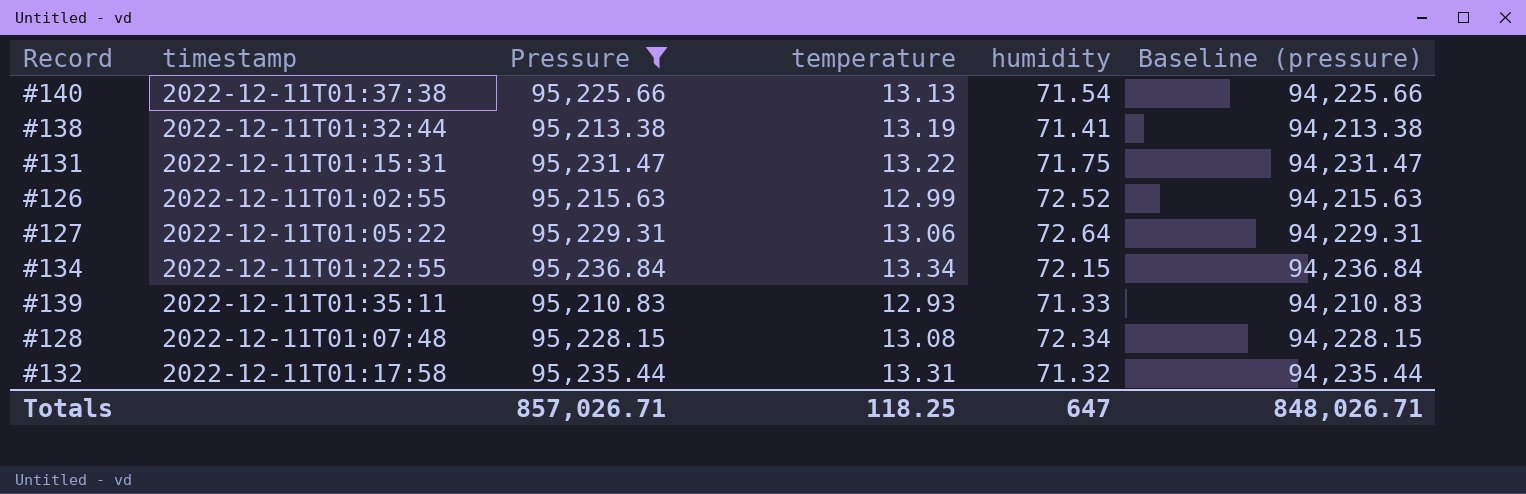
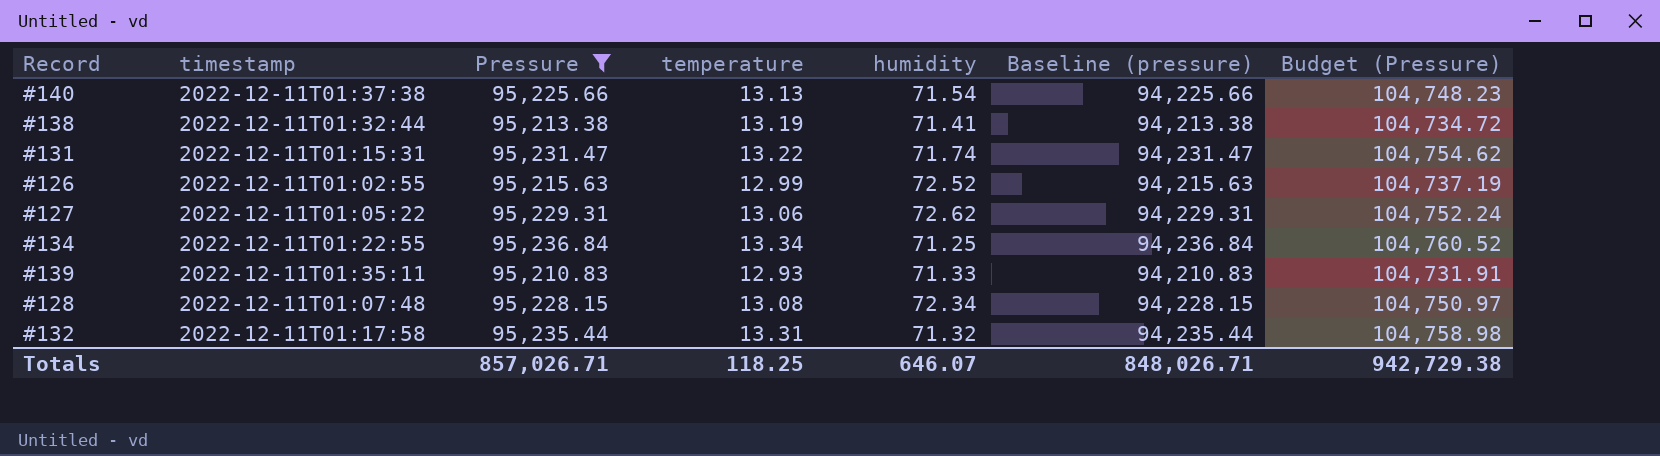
column Budget (Pressure) | formula: none -> [Pressure] * 1.1
#131 | humidity: 71.75 -> 71.74
#127 | humidity: 72.64 -> 72.62
#134 | humidity: 72.15 -> 71.25
Totals | humidity: 647 -> 646.07

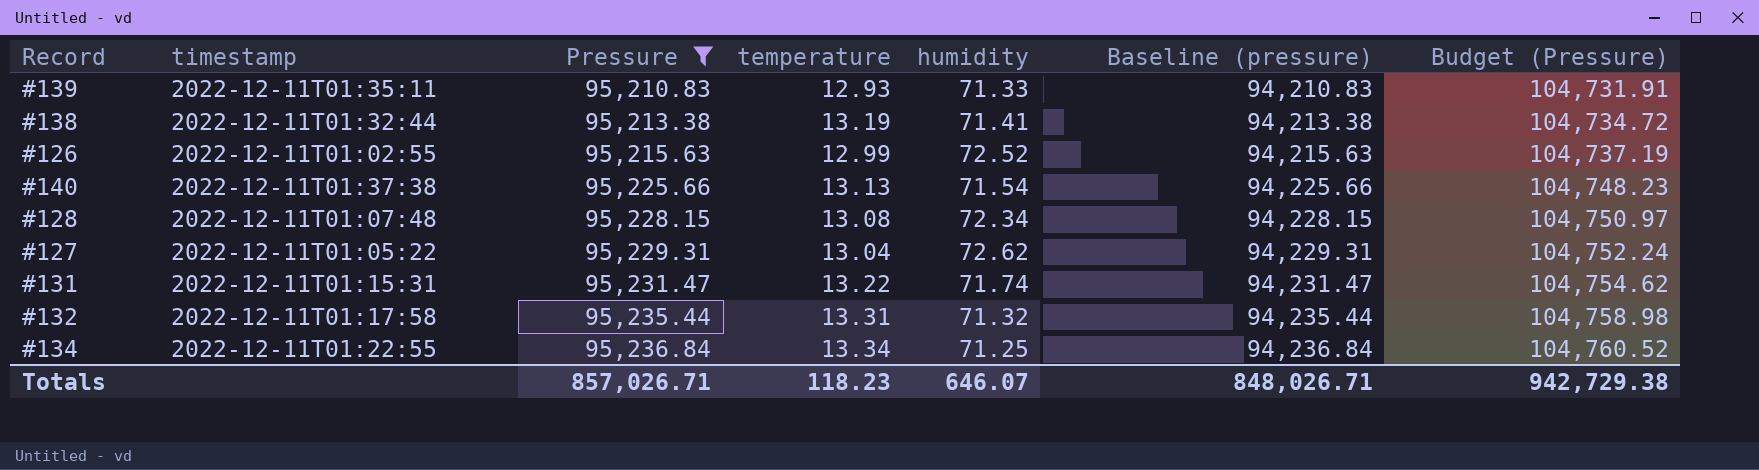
row order: none -> Pressure ascending
#127 | temperature: 13.06 -> 13.04
Totals | temperature: 118.25 -> 118.23

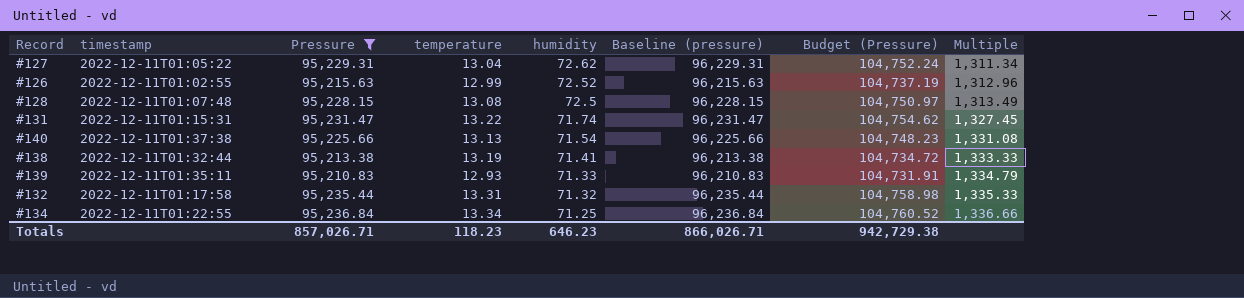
row order: Pressure ascending -> humidity descending
column Baseline (pressure) | formula: [Pressure] - 1000 -> [Pressure] + 1000
column Multiple | formula: none -> [Pressure] / [humidity]
#128 | humidity: 72.34 -> 72.5
Totals | humidity: 646.07 -> 646.23
Totals | Baseline (pressure): 848,026.71 -> 866,026.71

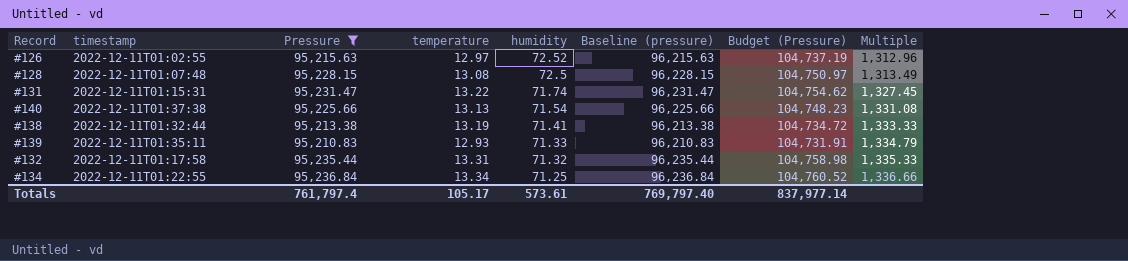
row #127: 2022-12-11T01:05:22 | 95,229.31 | 13.04 | 72.62 | 96,229.31 | 104,752.24 | 1,311.34 -> none
#126 | temperature: 12.99 -> 12.97
Totals | Pressure: 857,026.71 -> 761,797.4
Totals | temperature: 118.23 -> 105.17
Totals | humidity: 646.23 -> 573.61
Totals | Baseline (pressure): 866,026.71 -> 769,797.40
Totals | Budget (Pressure): 942,729.38 -> 837,977.14

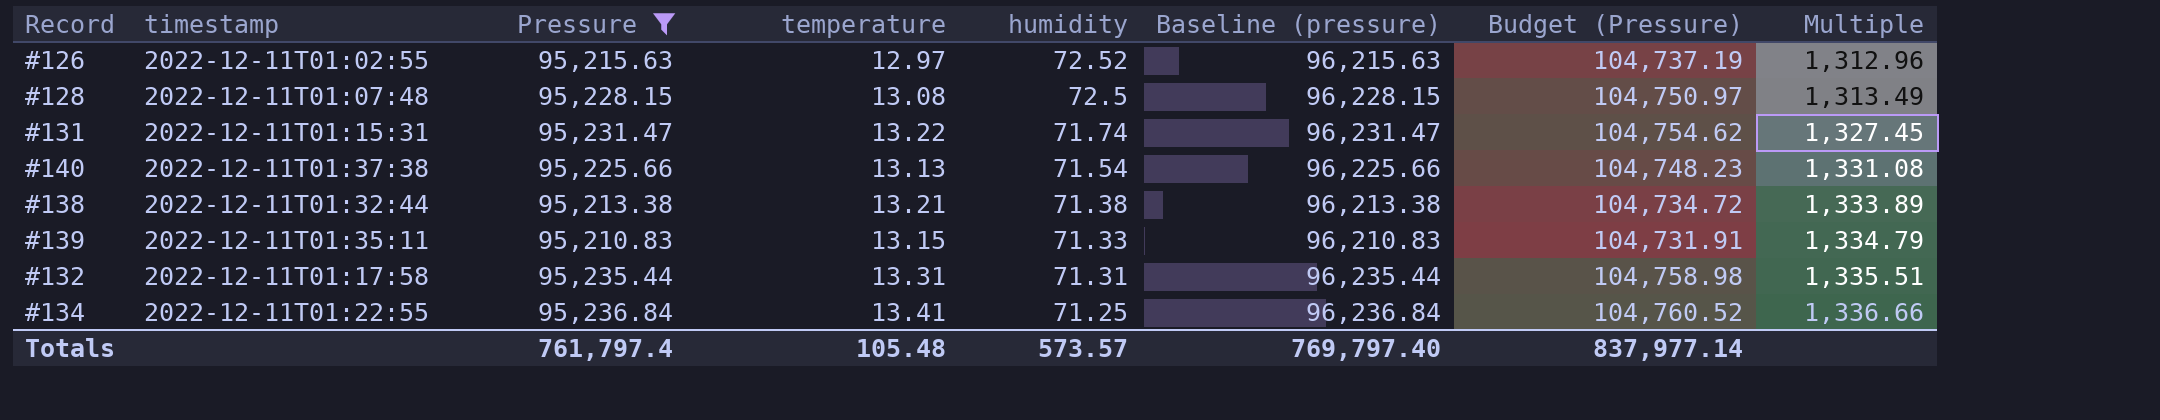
#138 | temperature: 13.19 -> 13.21
#138 | humidity: 71.41 -> 71.38
#138 | Multiple: 1,333.33 -> 1,333.89
#139 | temperature: 12.93 -> 13.15
#132 | humidity: 71.32 -> 71.31
#132 | Multiple: 1,335.33 -> 1,335.51
#134 | temperature: 13.34 -> 13.41
Totals | temperature: 105.17 -> 105.48
Totals | humidity: 573.61 -> 573.57

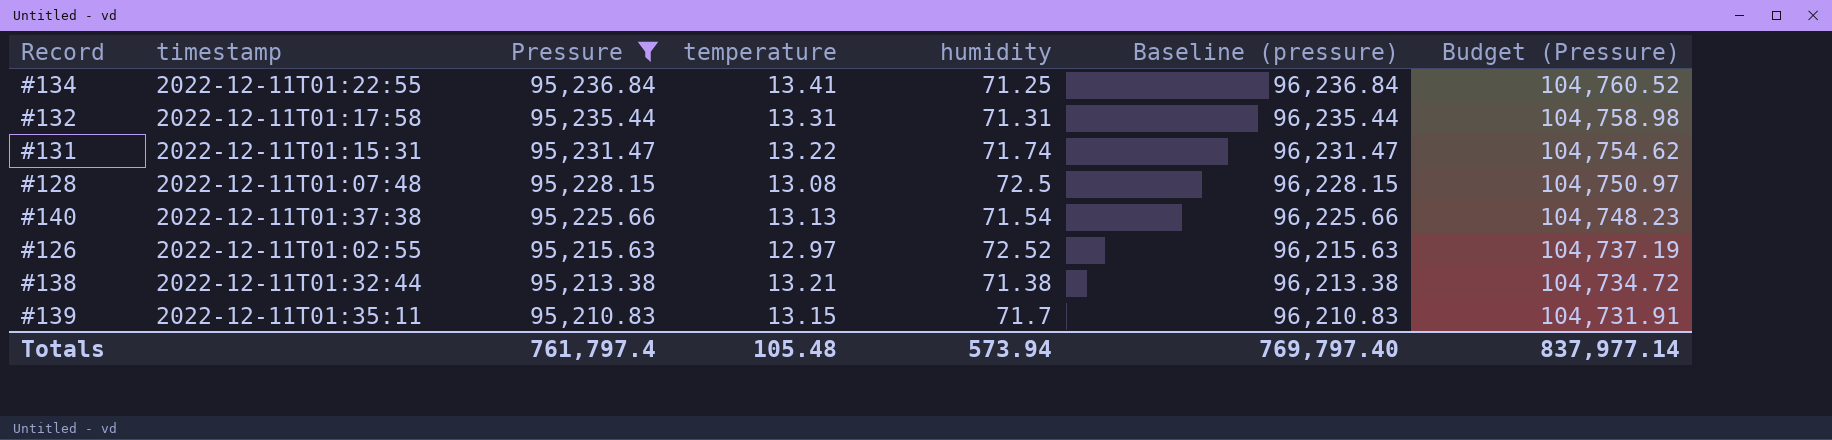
row order: humidity descending -> Pressure descending
column Multiple | formula: [Pressure] / [humidity] -> none
#139 | humidity: 71.33 -> 71.7
Totals | humidity: 573.57 -> 573.94

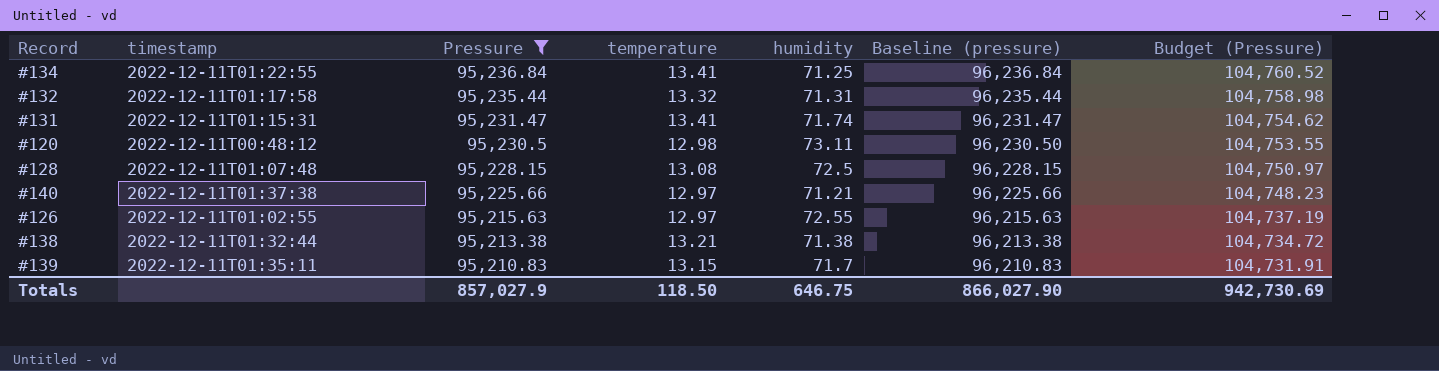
#132 | temperature: 13.31 -> 13.32
#131 | temperature: 13.22 -> 13.41
row #120: none -> 2022-12-11T00:48:12 | 95,230.5 | 12.98 | 73.11 | 96,230.50 | 104,753.55
#140 | temperature: 13.13 -> 12.97
#140 | humidity: 71.54 -> 71.21
#126 | humidity: 72.52 -> 72.55
Totals | Pressure: 761,797.4 -> 857,027.9
Totals | temperature: 105.48 -> 118.50
Totals | humidity: 573.94 -> 646.75
Totals | Baseline (pressure): 769,797.40 -> 866,027.90
Totals | Budget (Pressure): 837,977.14 -> 942,730.69

